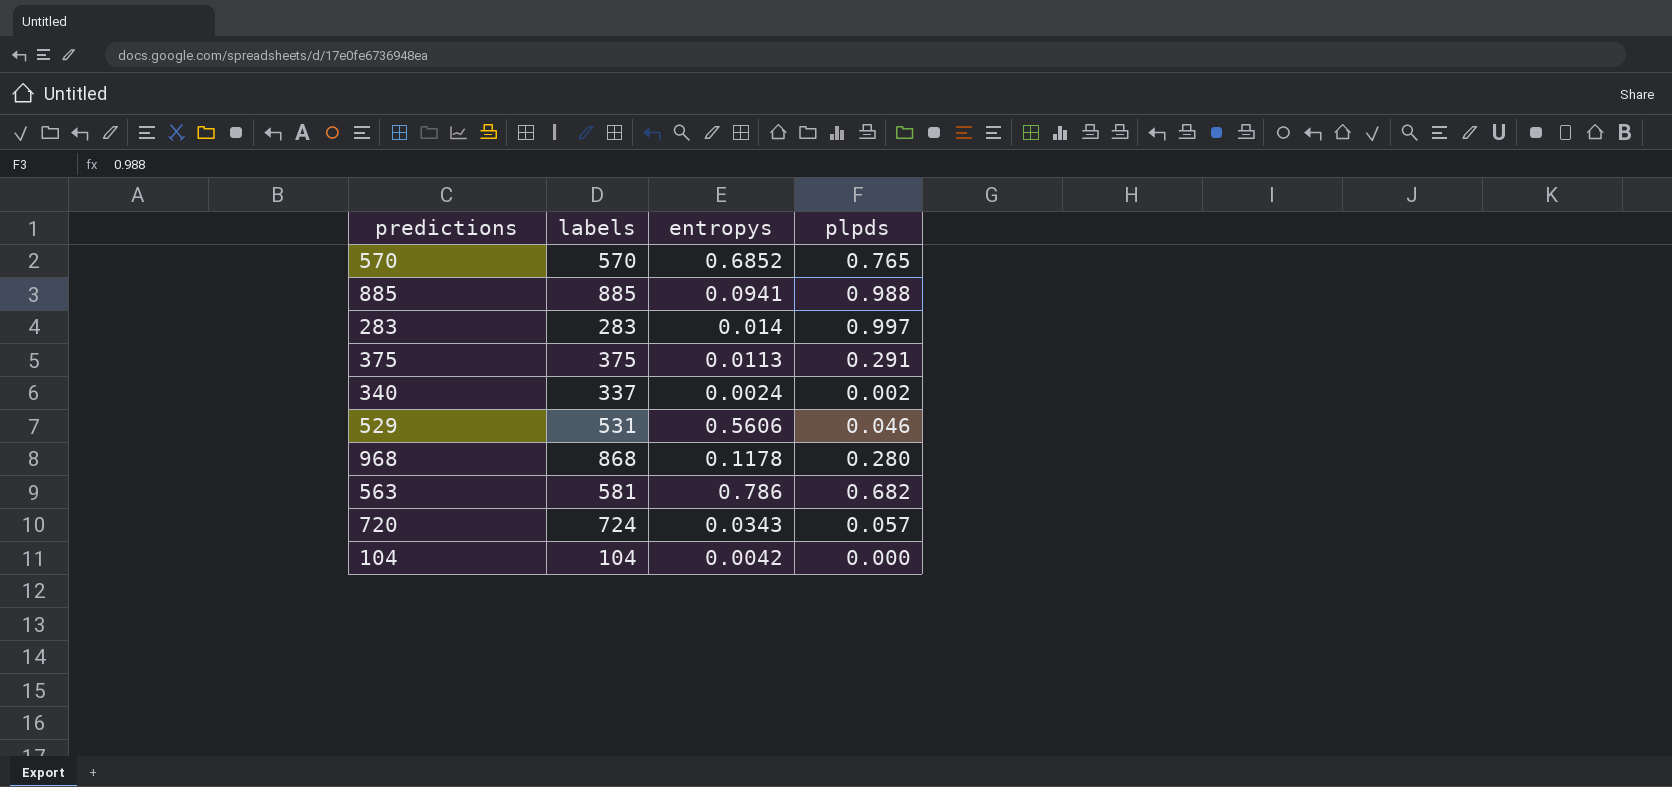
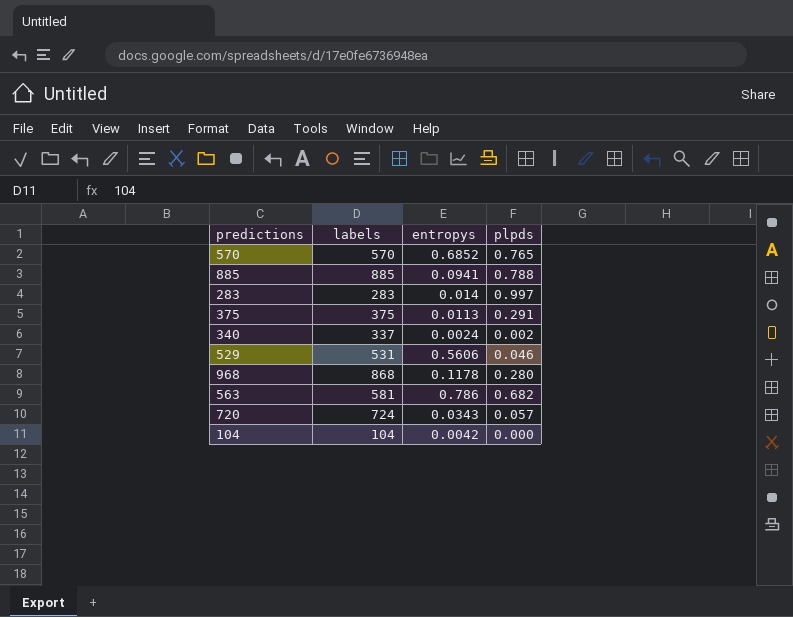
885 | plpds: 0.988 -> 0.788

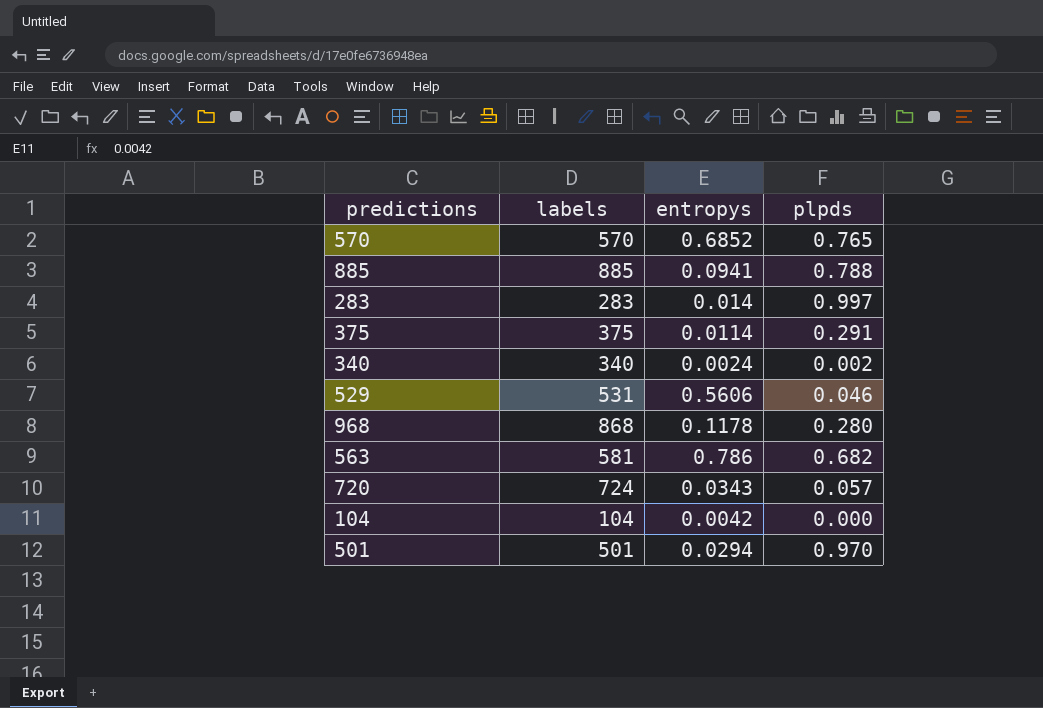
375 | entropys: 0.0113 -> 0.0114
340 | labels: 337 -> 340
row 501: none -> 501 | 0.0294 | 0.970

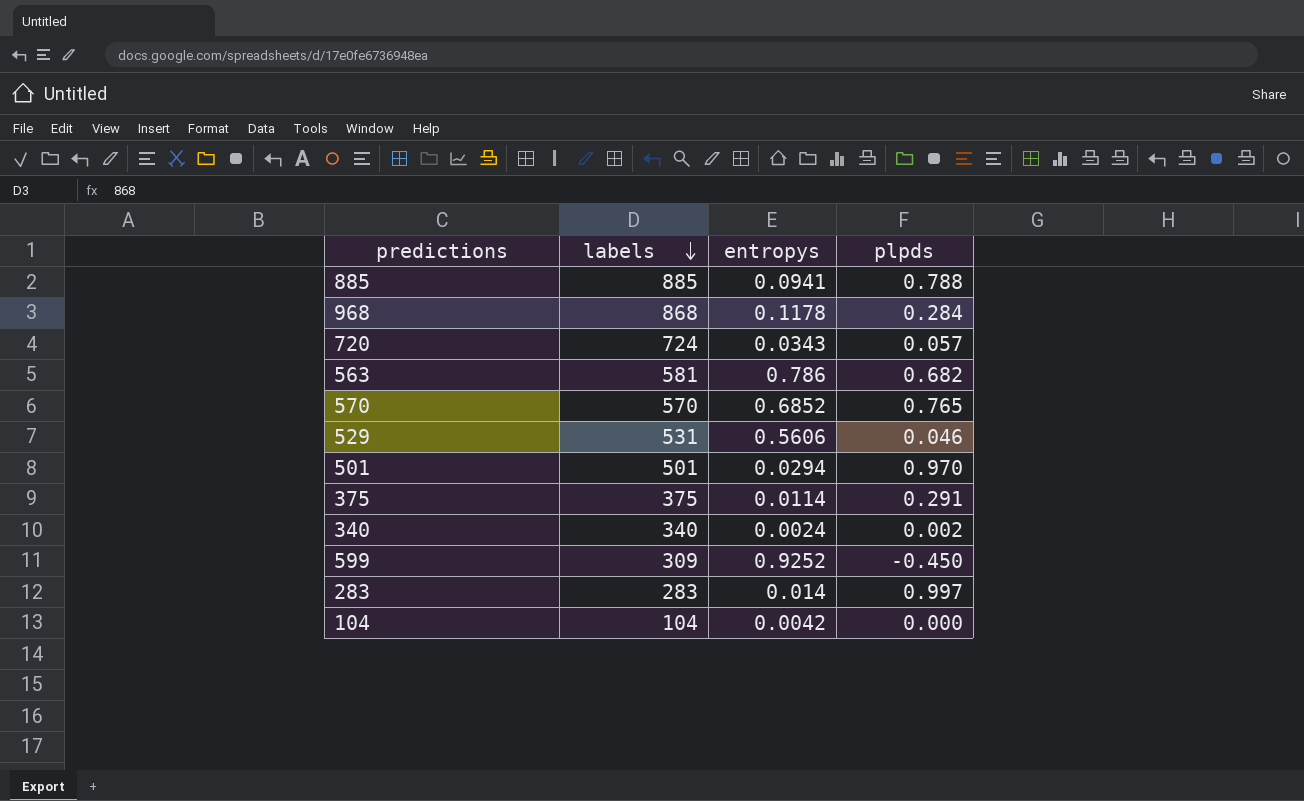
row order: none -> labels descending
968 | plpds: 0.280 -> 0.284
row 599: none -> 309 | 0.9252 | -0.450

